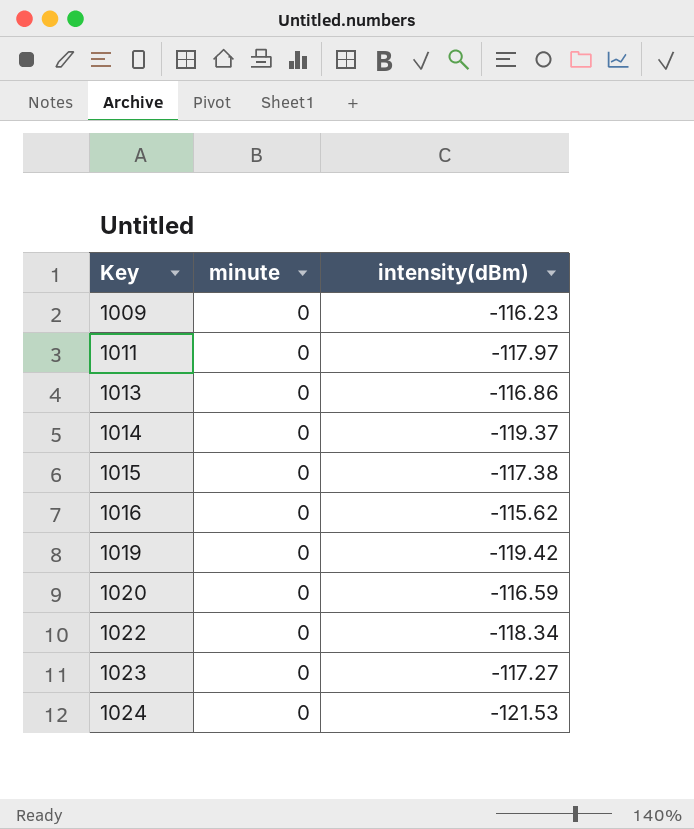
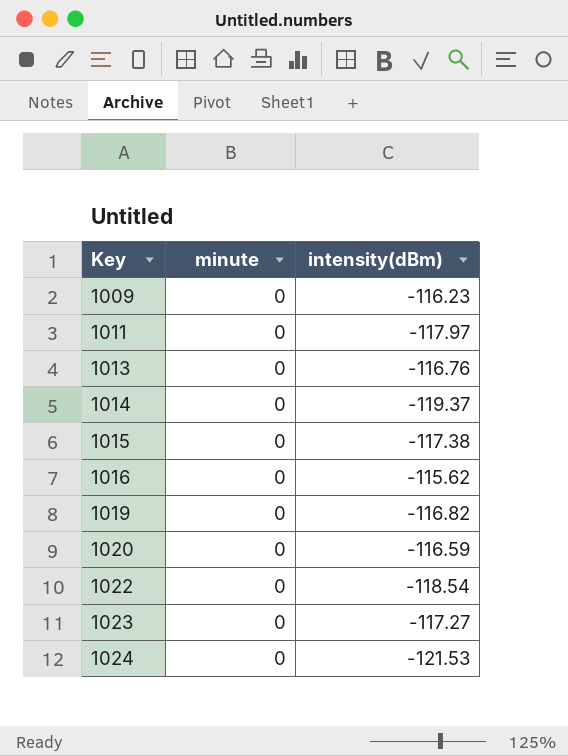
1013 | intensity(dBm): -116.86 -> -116.76
1019 | intensity(dBm): -119.42 -> -116.82
1022 | intensity(dBm): -118.34 -> -118.54

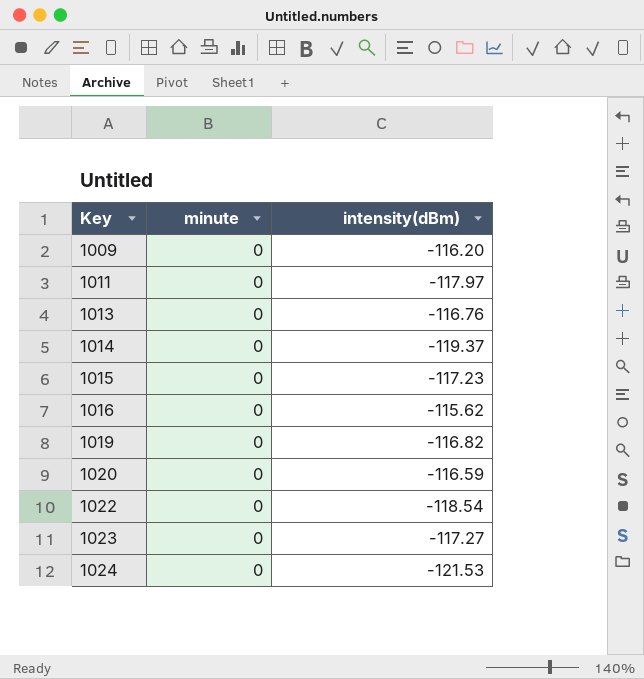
1009 | intensity(dBm): -116.23 -> -116.20
1015 | intensity(dBm): -117.38 -> -117.23

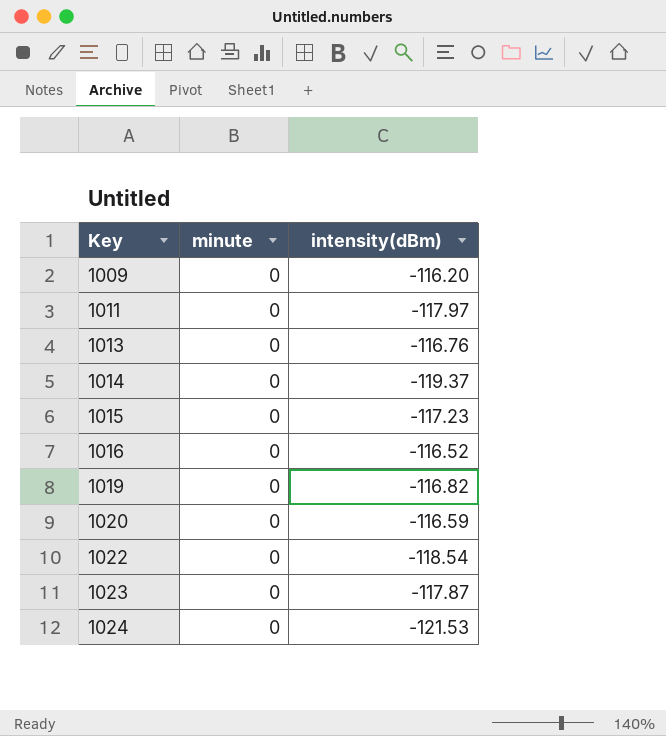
1016 | intensity(dBm): -115.62 -> -116.52
1023 | intensity(dBm): -117.27 -> -117.87

